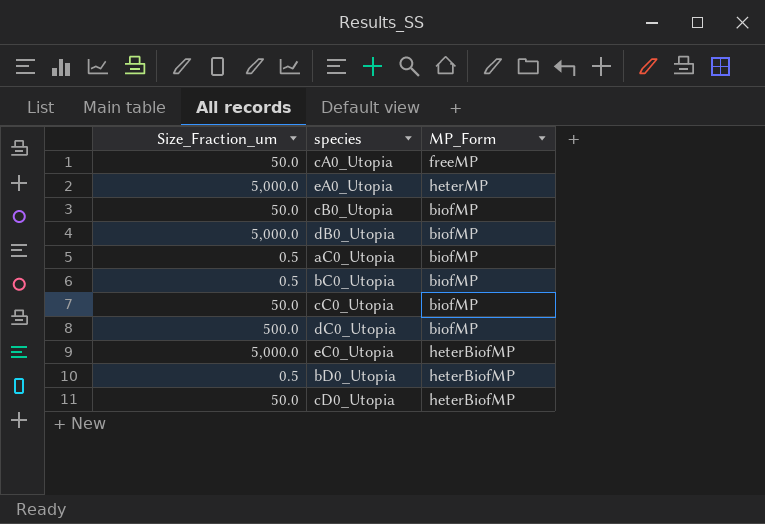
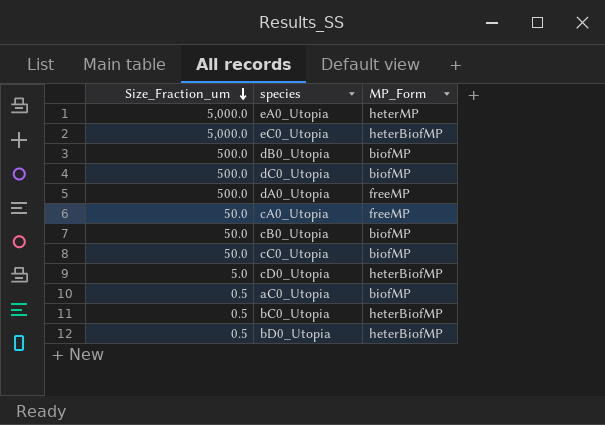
row order: none -> Size_Fraction_um descending
dB0_Utopia | Size_Fraction_um: 5,000.0 -> 500.0
row dA0_Utopia: none -> 500.0 | freeMP
cD0_Utopia | Size_Fraction_um: 50.0 -> 5.0
bC0_Utopia | MP_Form: biofMP -> heterBiofMP

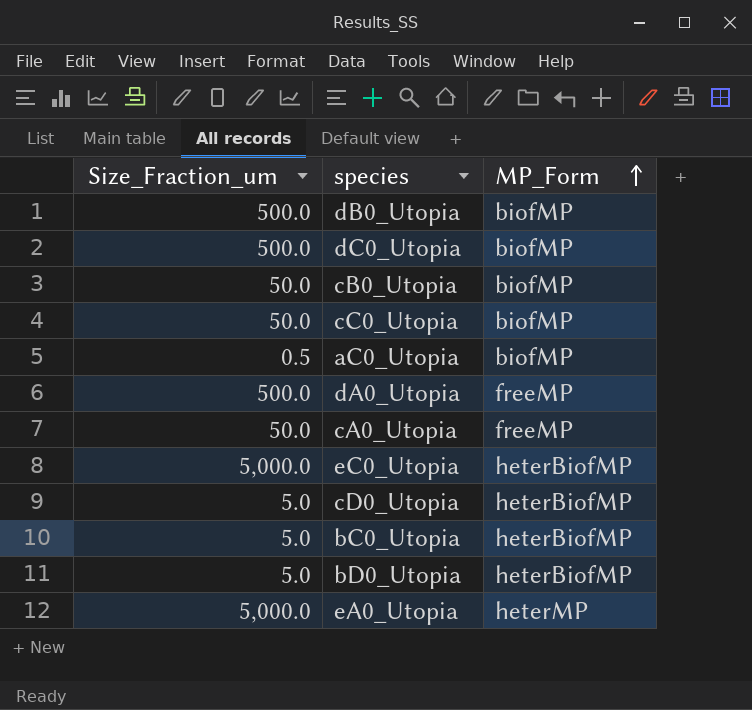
row order: Size_Fraction_um descending -> MP_Form ascending
bC0_Utopia | Size_Fraction_um: 0.5 -> 5.0
bD0_Utopia | Size_Fraction_um: 0.5 -> 5.0

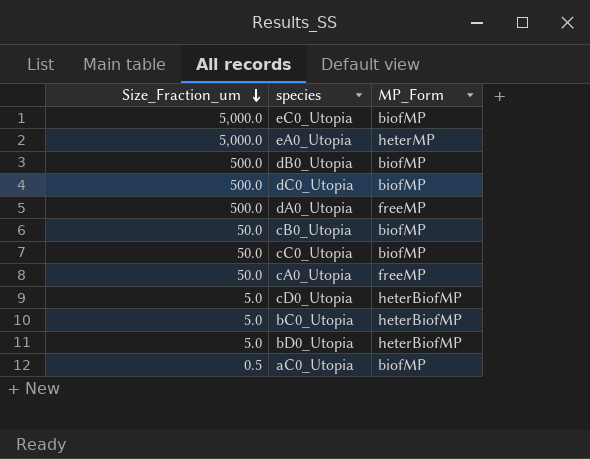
row order: MP_Form ascending -> Size_Fraction_um descending
eC0_Utopia | MP_Form: heterBiofMP -> biofMP

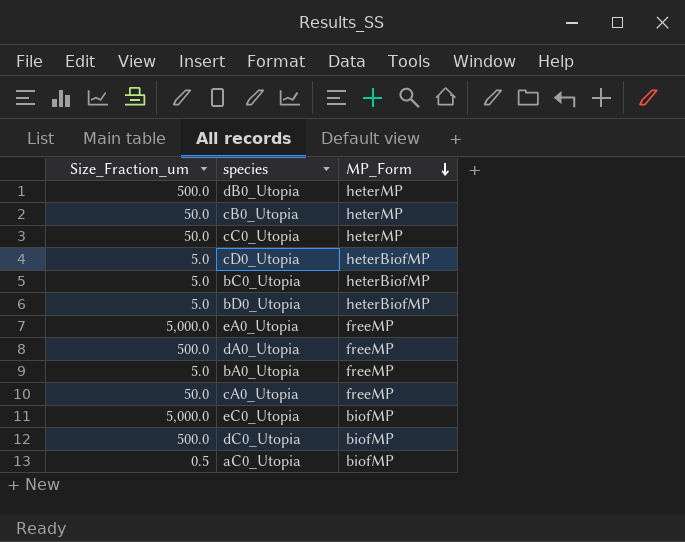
row order: Size_Fraction_um descending -> MP_Form descending
dB0_Utopia | MP_Form: biofMP -> heterMP
cB0_Utopia | MP_Form: biofMP -> heterMP
cC0_Utopia | MP_Form: biofMP -> heterMP
eA0_Utopia | MP_Form: heterMP -> freeMP
row bA0_Utopia: none -> 5.0 | freeMP

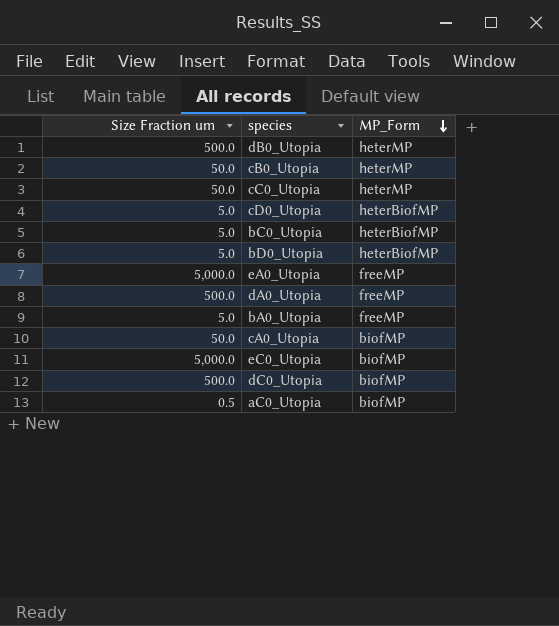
column name: Size_Fraction_um -> Size Fraction um
cA0_Utopia | MP_Form: freeMP -> biofMP

